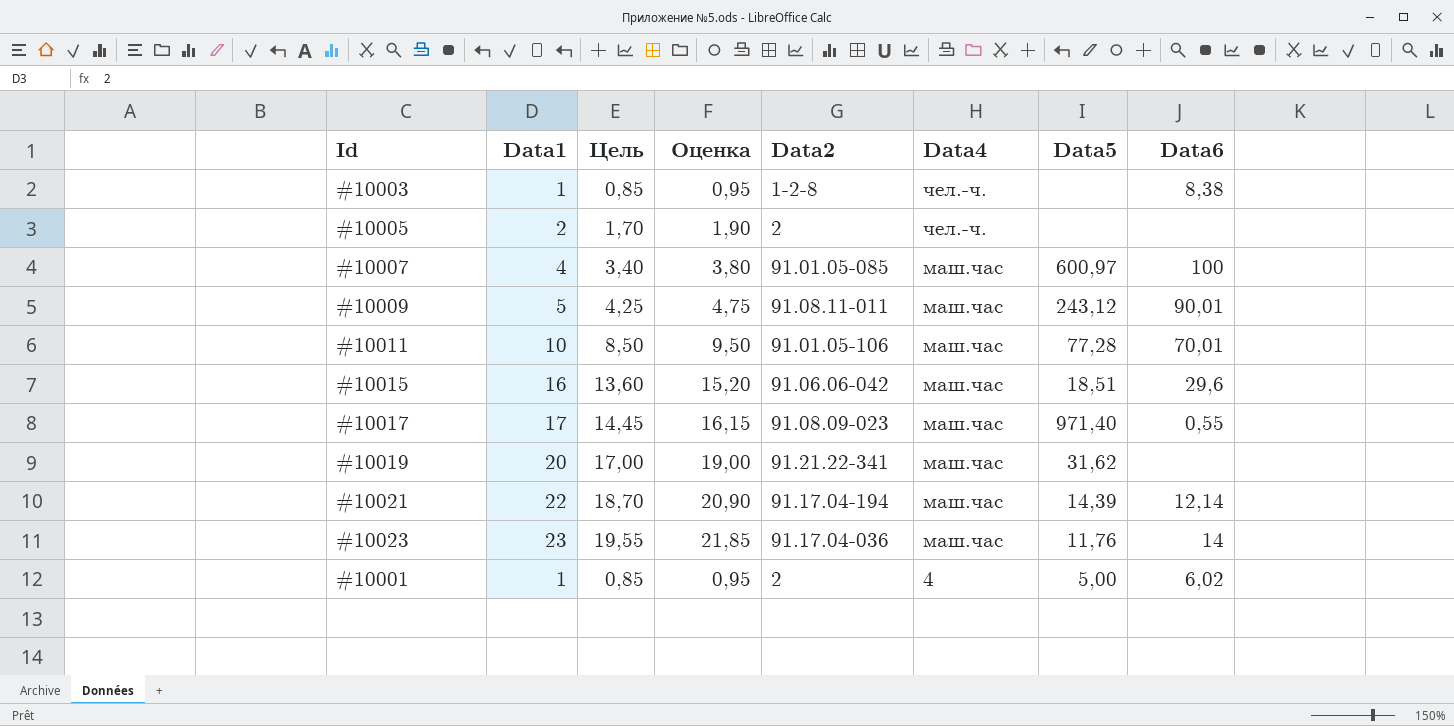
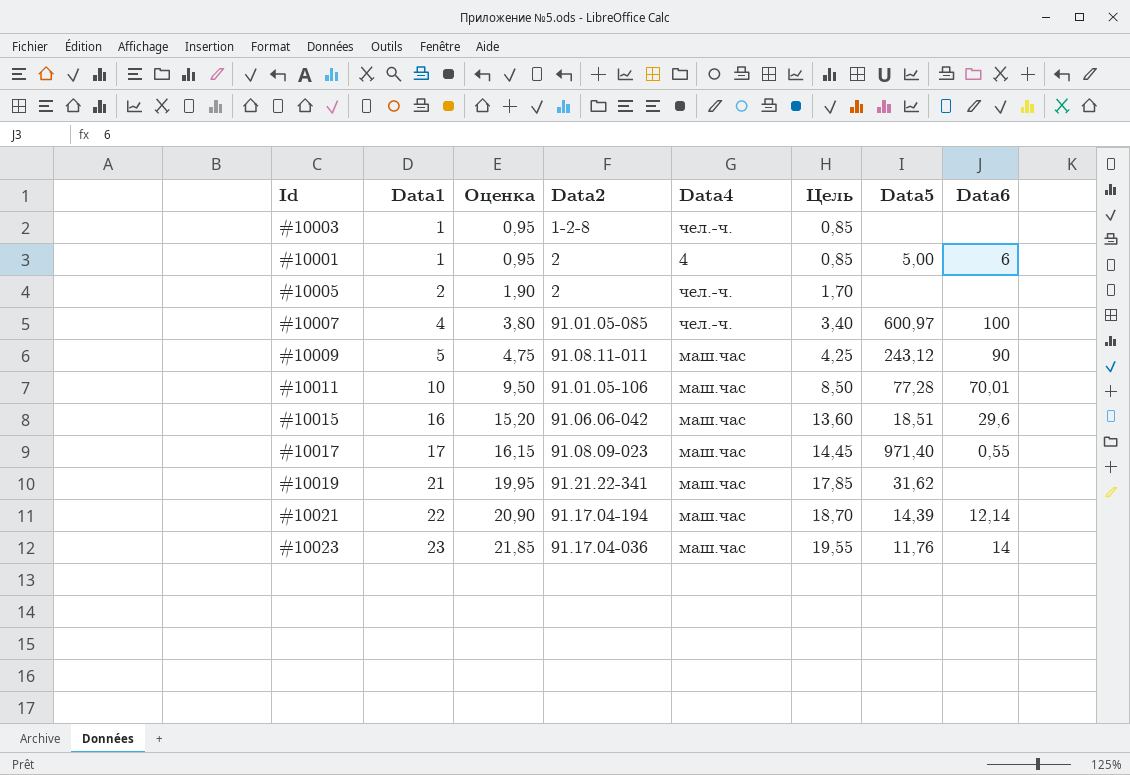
row order: Data4 descending -> Data1 ascending
column Цель | position: 3 -> 6
#10003 | Data6: 8,38 -> none
#10001 | Data6: 6,02 -> 6
#10007 | Data4: маш.час -> чел.-ч.
#10009 | Data6: 90,01 -> 90
#10019 | Data1: 20 -> 21
#10019 | Оценка: 19,00 -> 19,95
#10019 | Цель: 17,00 -> 17,85

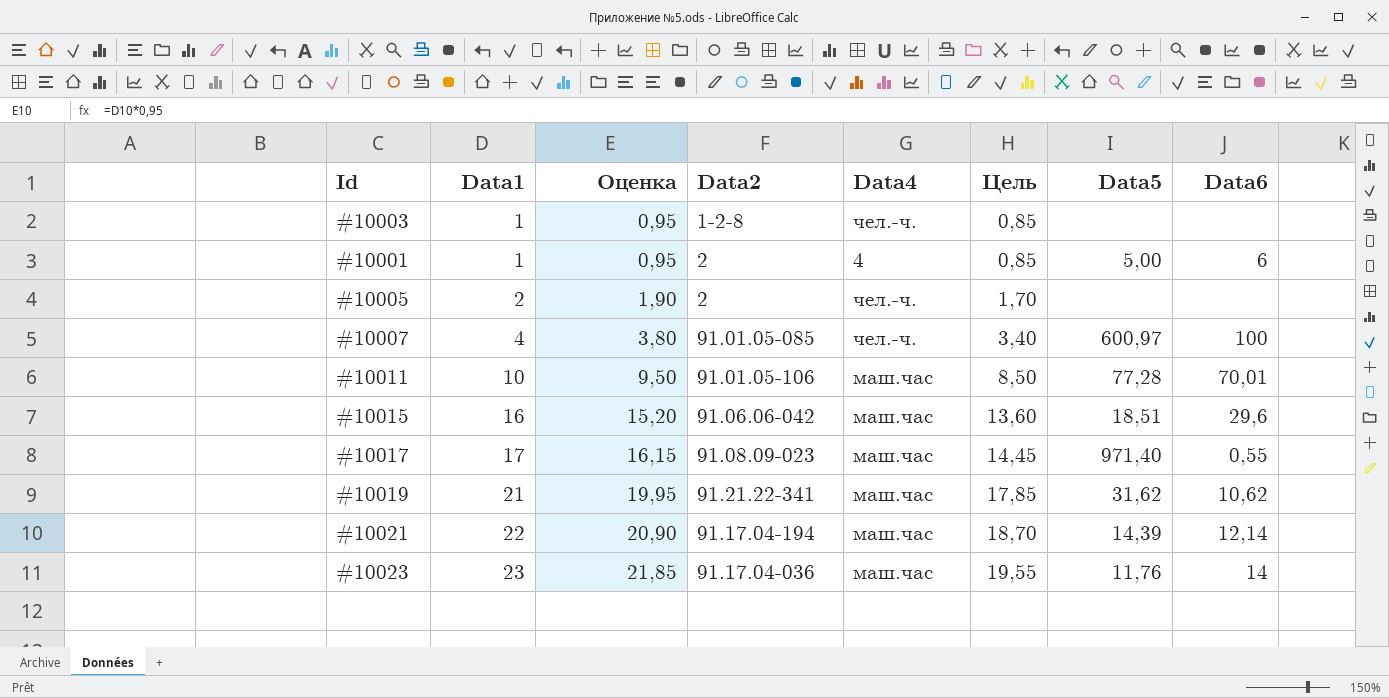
row #10009: 5 | 4,75 | 91.08.11-011 | маш.час | 4,25 | 243,12 | 90 -> none
#10019 | Data6: none -> 10,62

